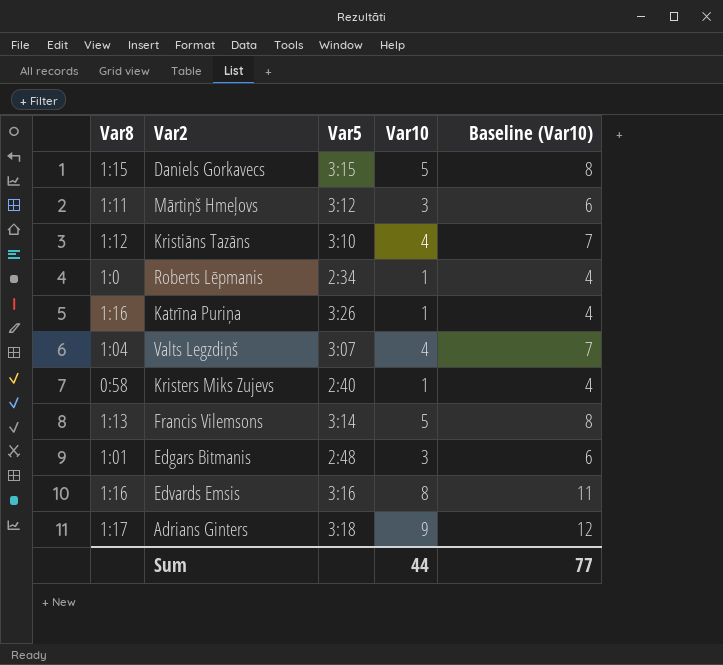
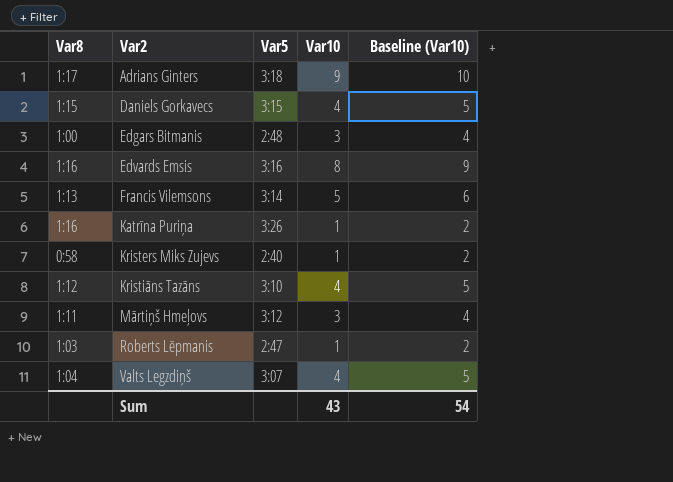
row order: none -> Var2 ascending
column Baseline (Var10) | formula: [Var10] + 3 -> [Var10] + 1
Daniels Gorkavecs | Var10: 5 -> 4
Edgars Bitmanis | Var8: 1:01 -> 1:00
Roberts Lēpmanis | Var8: 1:0 -> 1:03
Roberts Lēpmanis | Var5: 2:34 -> 2:47
Sum | Var10: 44 -> 43
Sum | Baseline (Var10): 77 -> 54

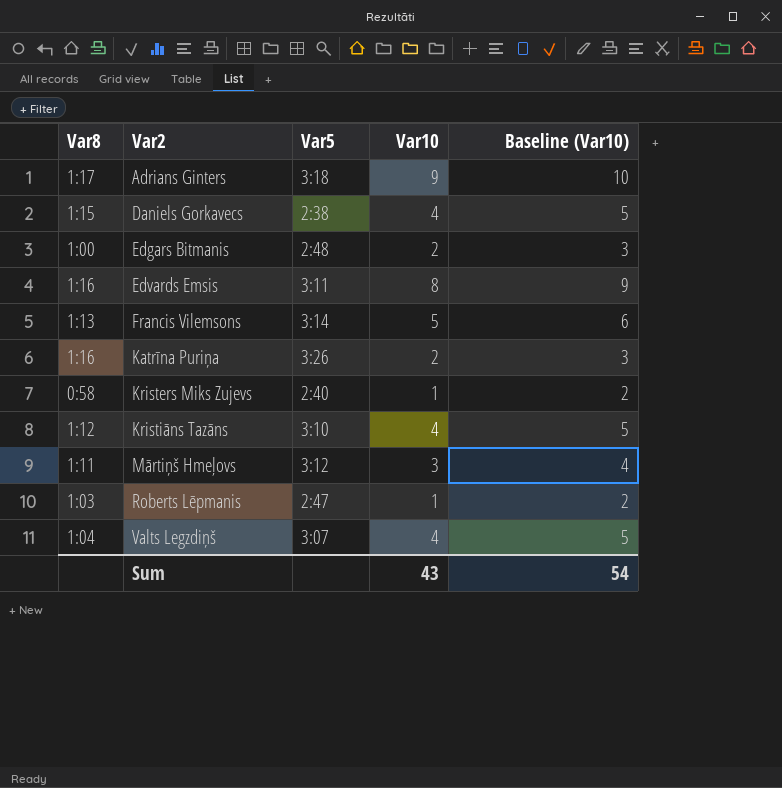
Daniels Gorkavecs | Var5: 3:15 -> 2:38
Edgars Bitmanis | Var10: 3 -> 2
Edgars Bitmanis | Baseline (Var10): 4 -> 3
Edvards Emsis | Var5: 3:16 -> 3:11
Katrīna Puriņa | Var10: 1 -> 2
Katrīna Puriņa | Baseline (Var10): 2 -> 3

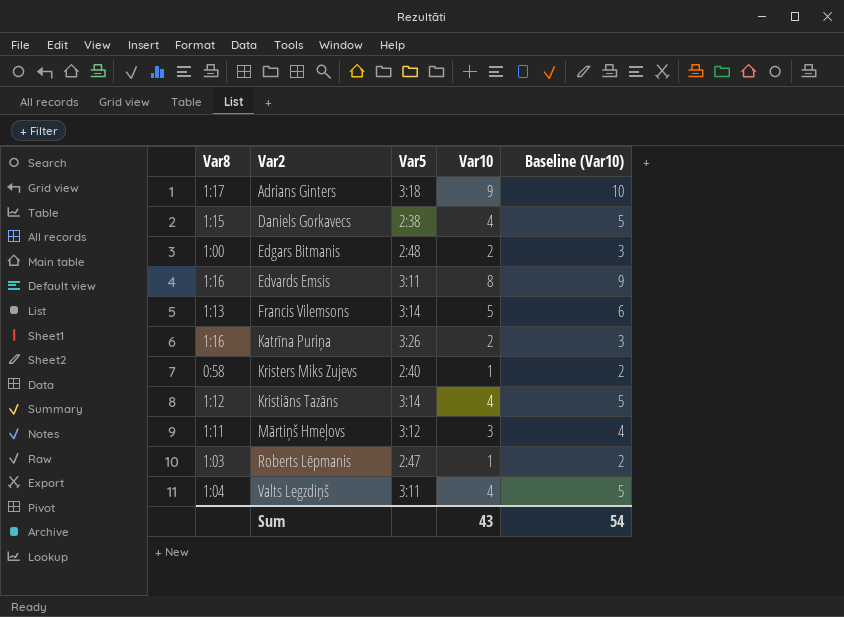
Kristiāns Tazāns | Var5: 3:10 -> 3:14
Valts Legzdiņš | Var5: 3:07 -> 3:11

